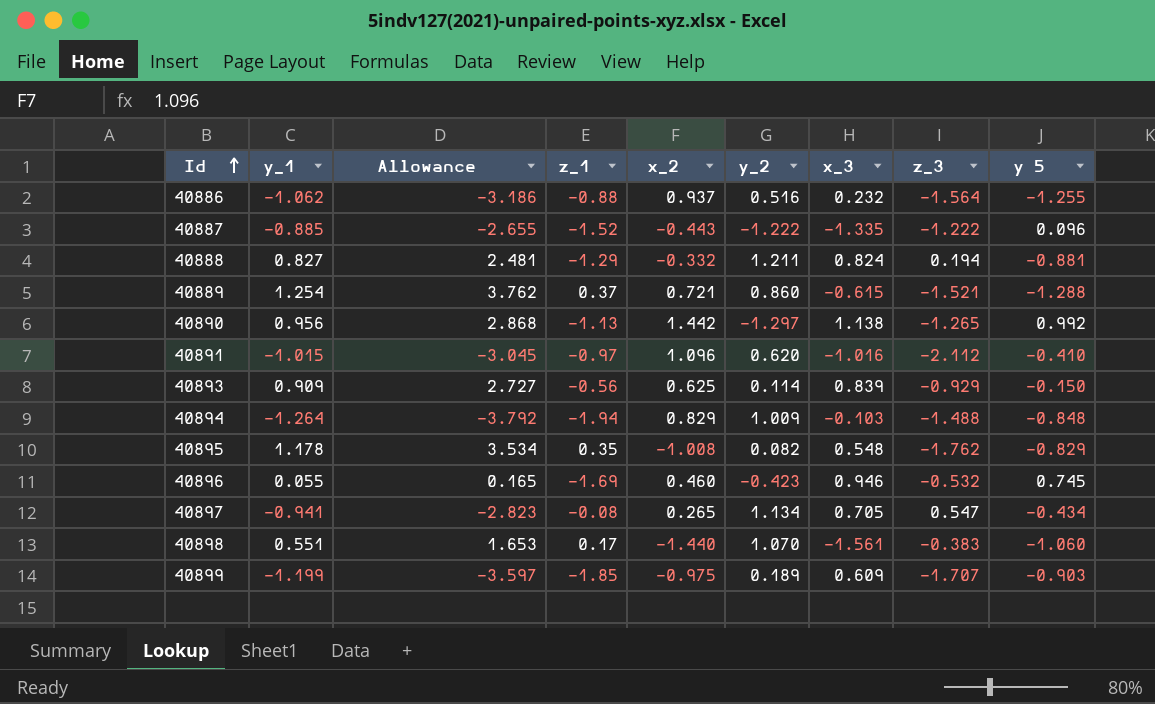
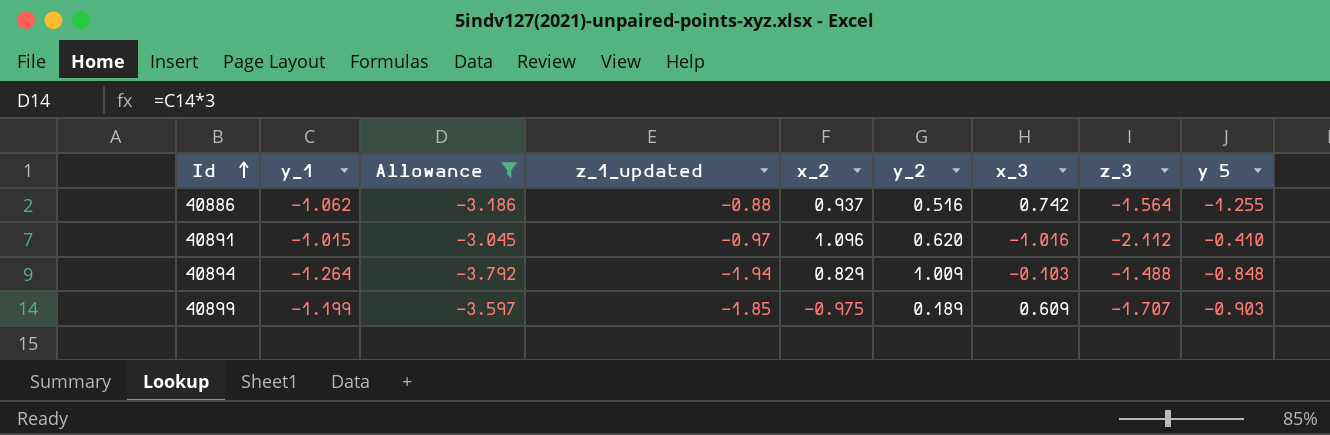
filter: none -> Allowance <= -3.045
column name: z_1 -> z_1_updated
40886 | x_3: 0.232 -> 0.742

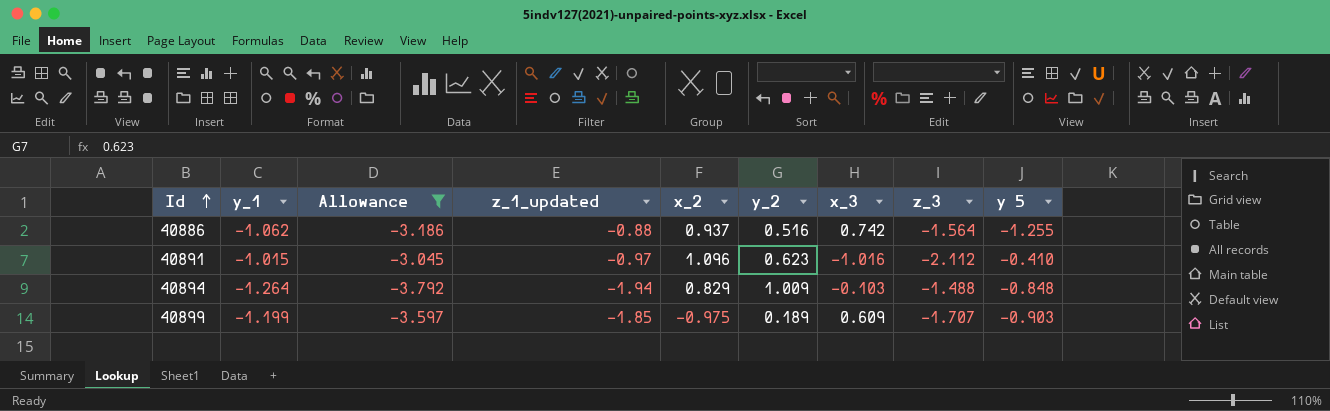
40891 | y_2: 0.620 -> 0.623

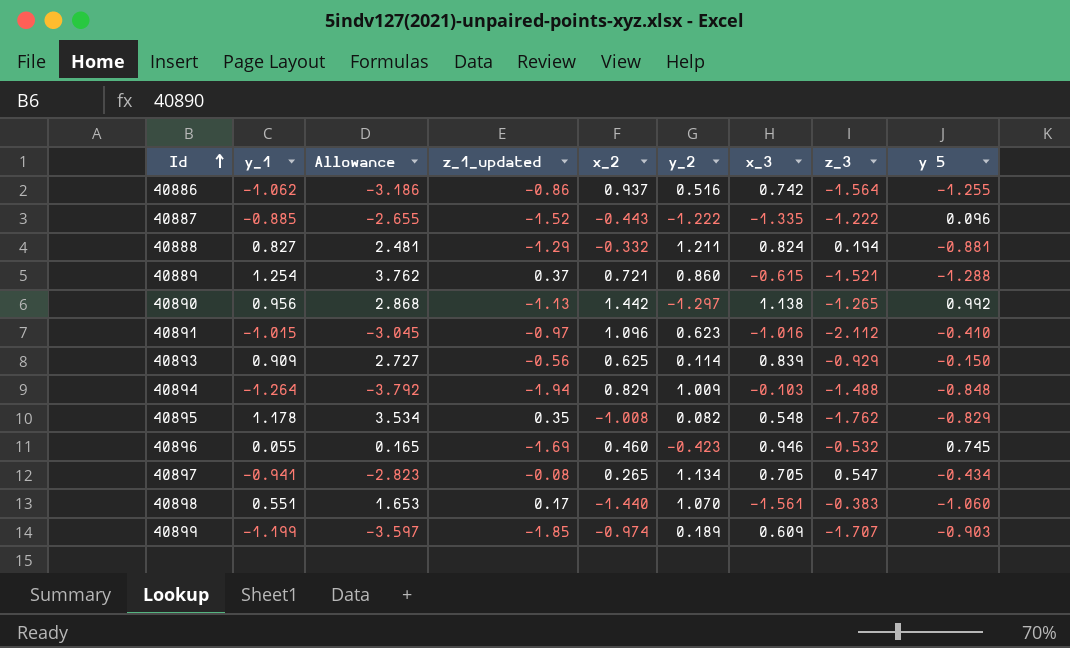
filter: Allowance <= -3.045 -> none
40886 | z_1_updated: -0.88 -> -0.86
40899 | x_2: -0.975 -> -0.974

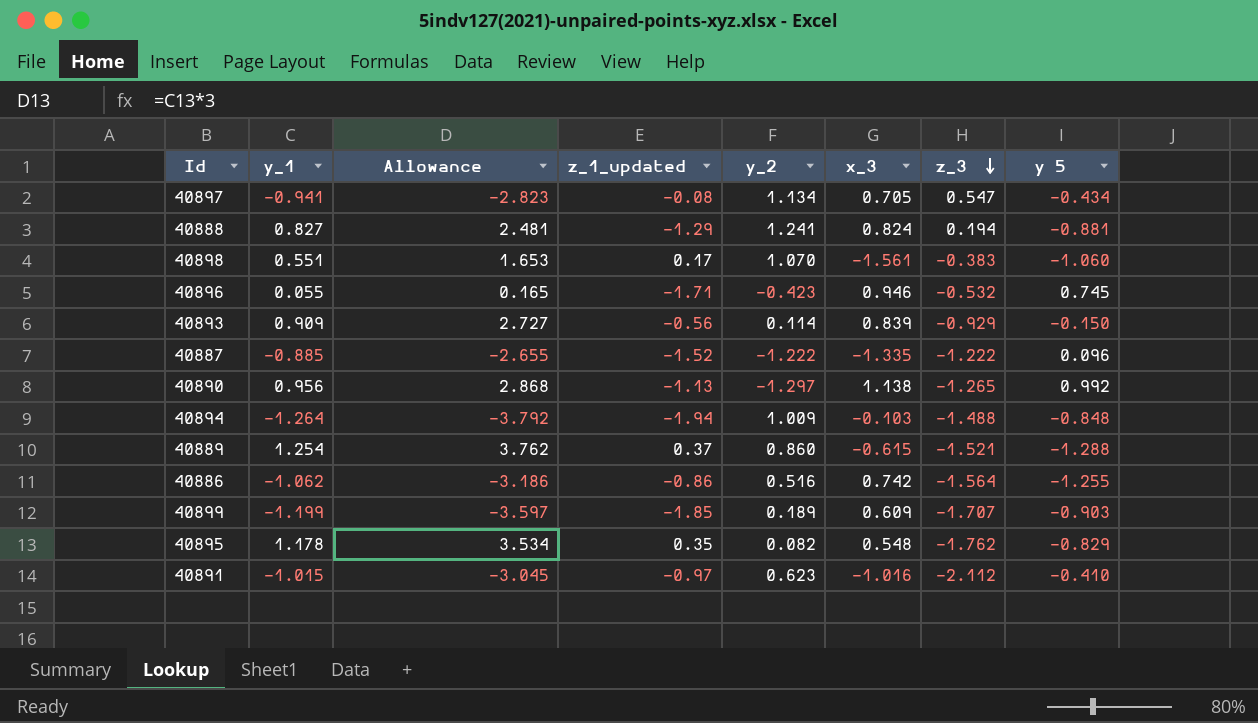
row order: Id ascending -> z_3 descending
column x_2 | position: 5 -> none
40888 | y_2: 1.211 -> 1.241
40896 | z_1_updated: -1.69 -> -1.71

